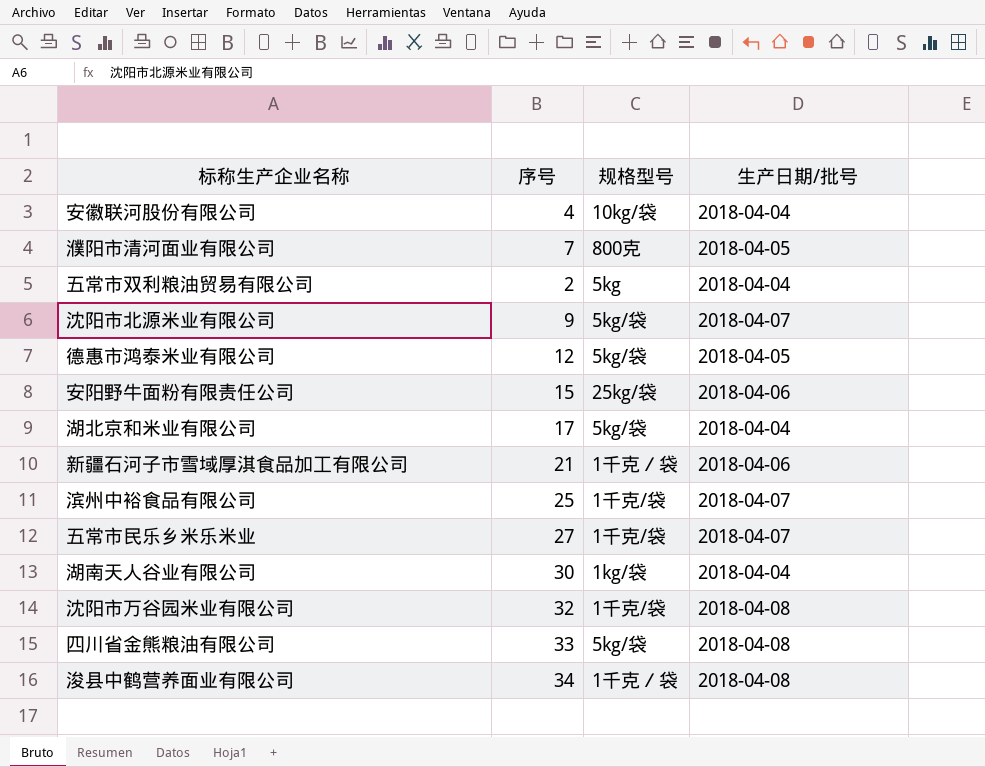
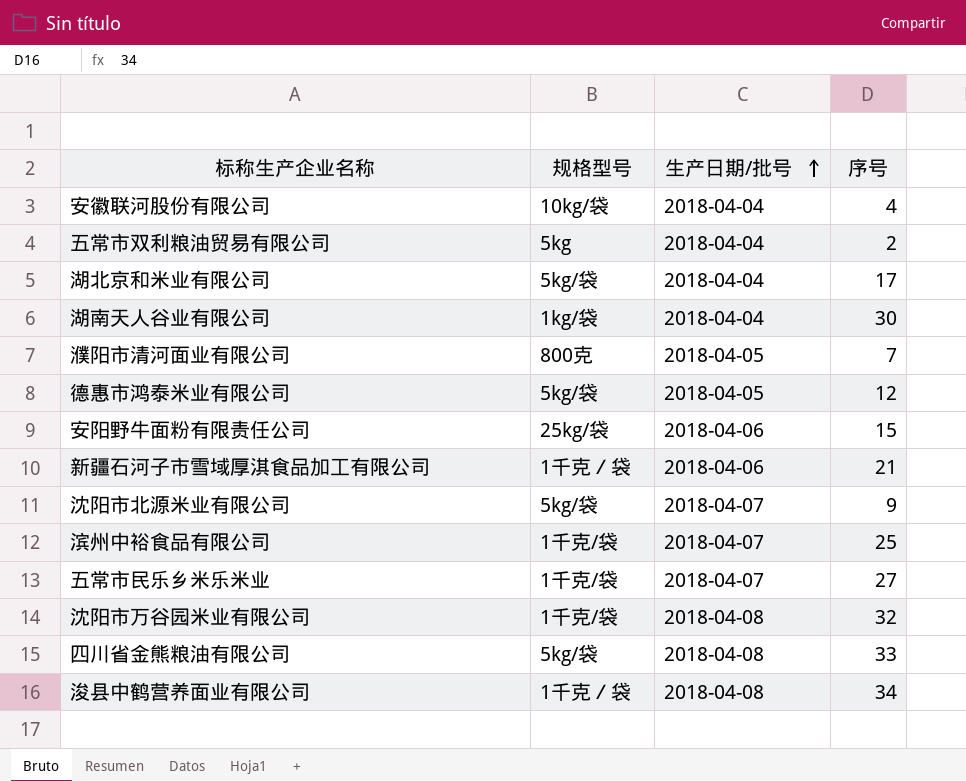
row order: none -> 生产日期/批号 ascending
column 序号 | position: 2 -> 4

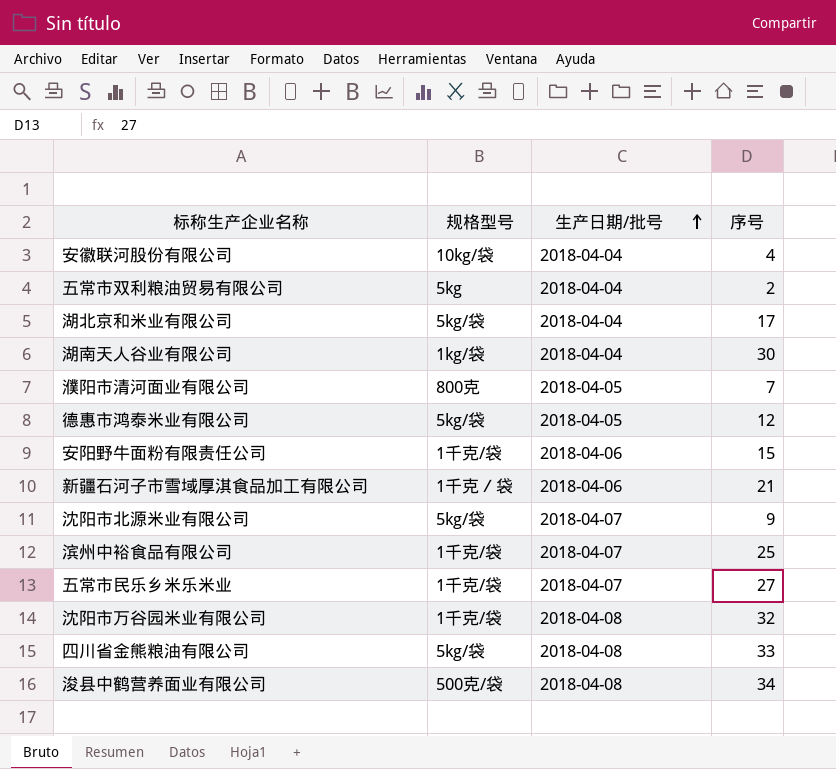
安阳野牛面粉有限责任公司 | 规格型号: 25kg/袋 -> 1千克/袋
浚县中鹤营养面业有限公司 | 规格型号: 1千克／袋 -> 500克/袋

